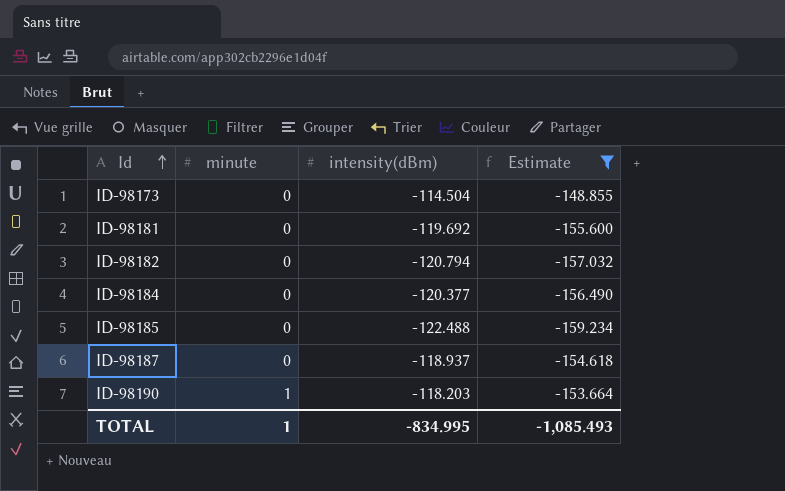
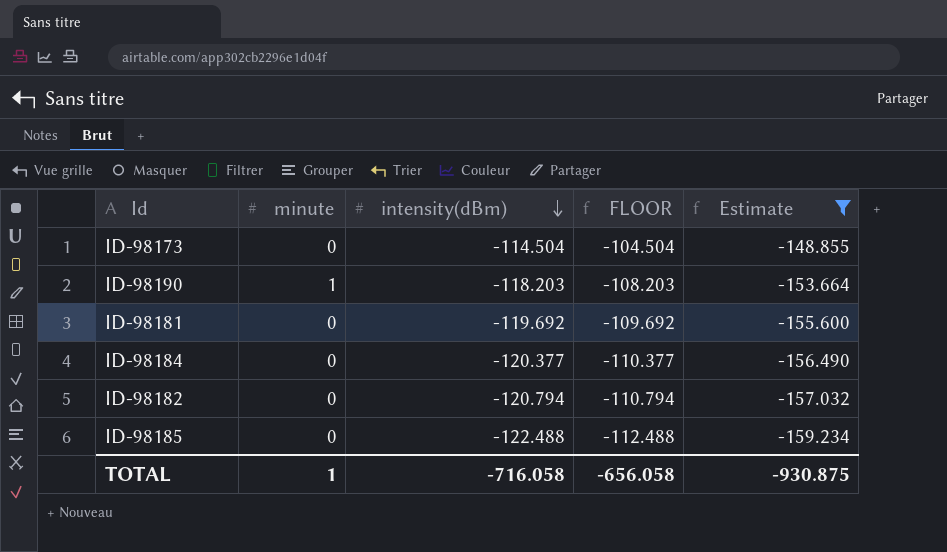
row order: Id ascending -> intensity(dBm) descending
column FLOOR | formula: none -> [intensity(dBm)] + 10
row ID-98187: 0 | -118.937 | -154.618 -> none
TOTAL | intensity(dBm): -834.995 -> -716.058
TOTAL | Estimate: -1,085.493 -> -930.875

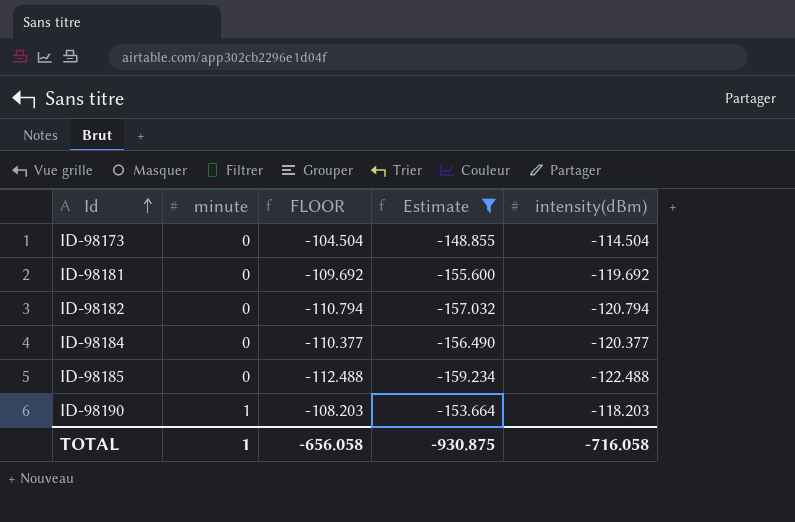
row order: intensity(dBm) descending -> Id ascending
column intensity(dBm) | position: 3 -> 5

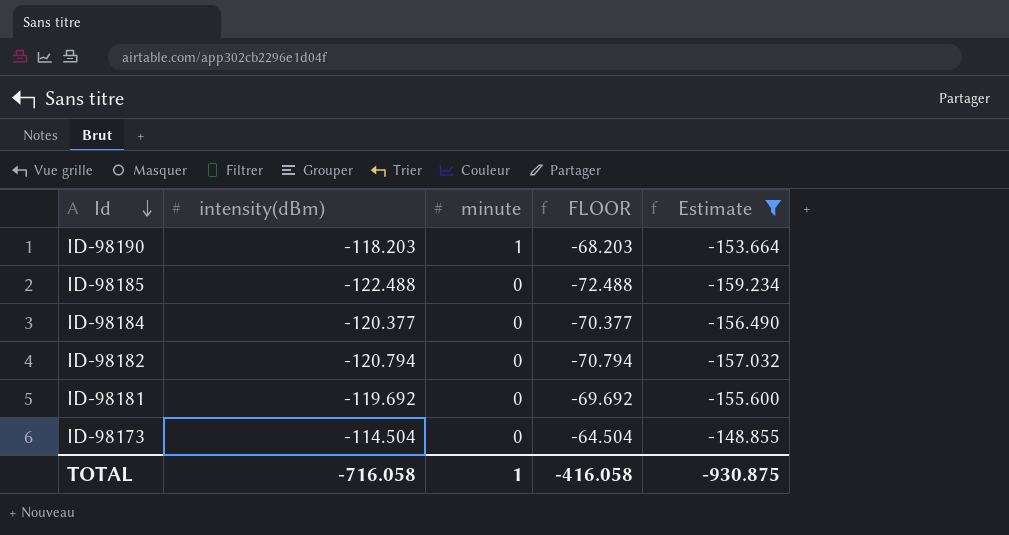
row order: Id ascending -> Id descending
column intensity(dBm) | position: 5 -> 2
column FLOOR | formula: [intensity(dBm)] + 10 -> [intensity(dBm)] + 50
TOTAL | FLOOR: -656.058 -> -416.058

